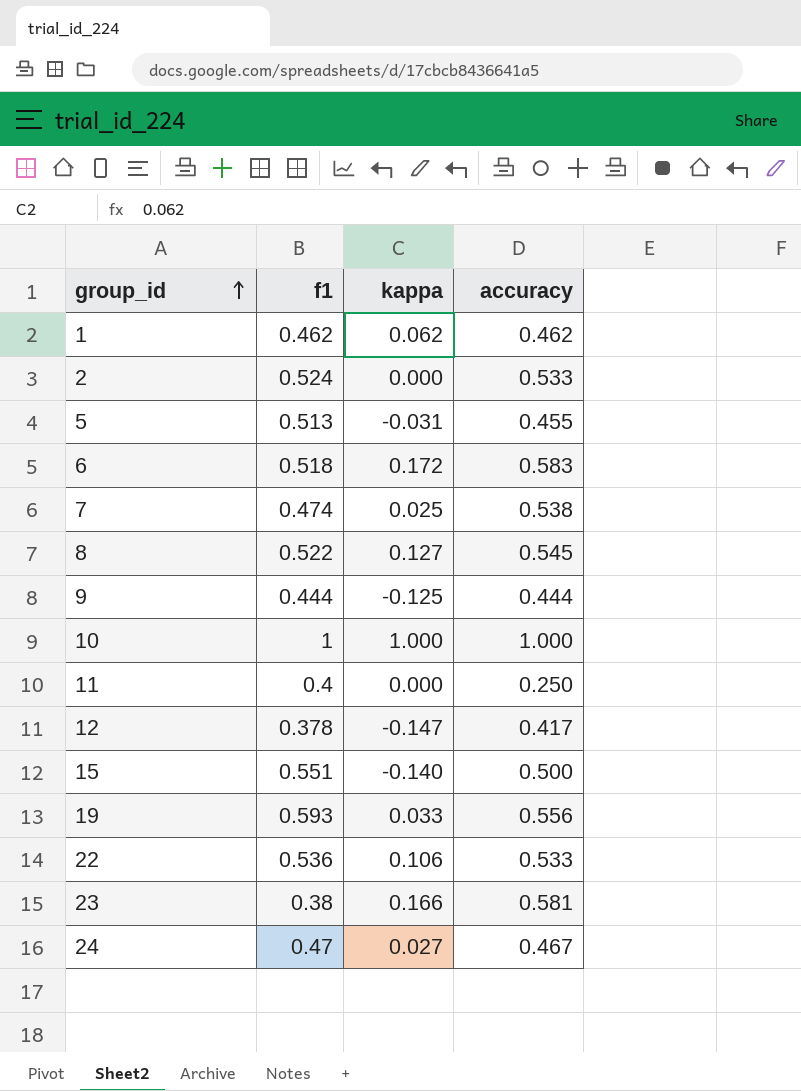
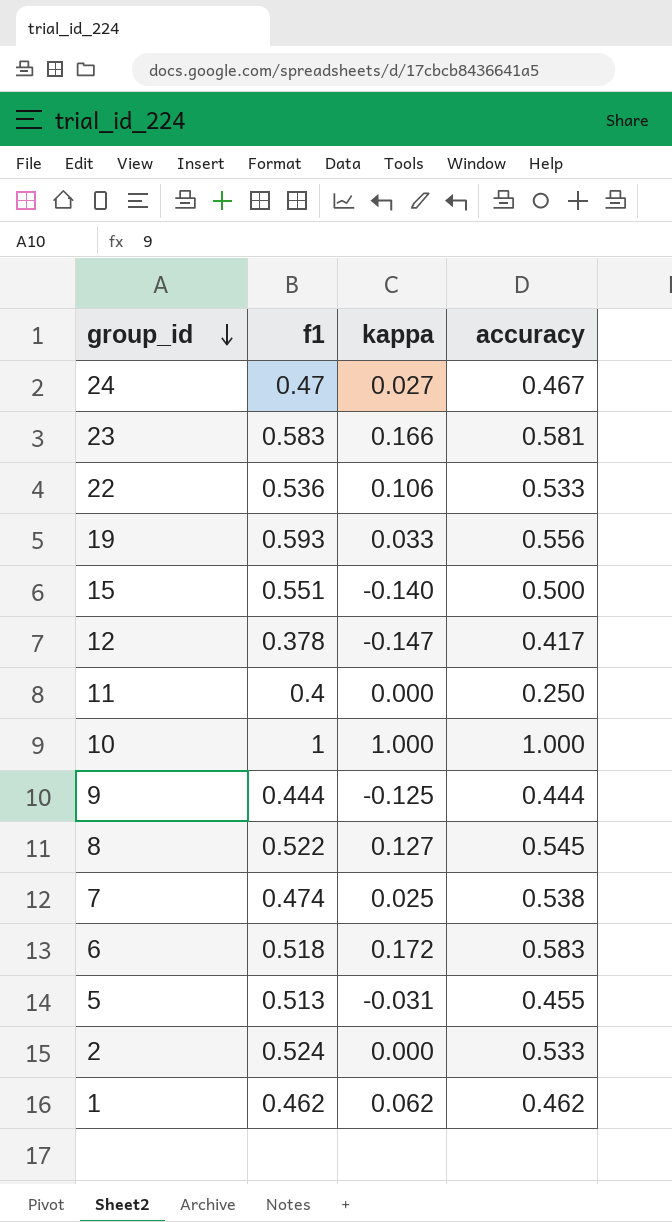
row order: group_id ascending -> group_id descending
23 | f1: 0.38 -> 0.583

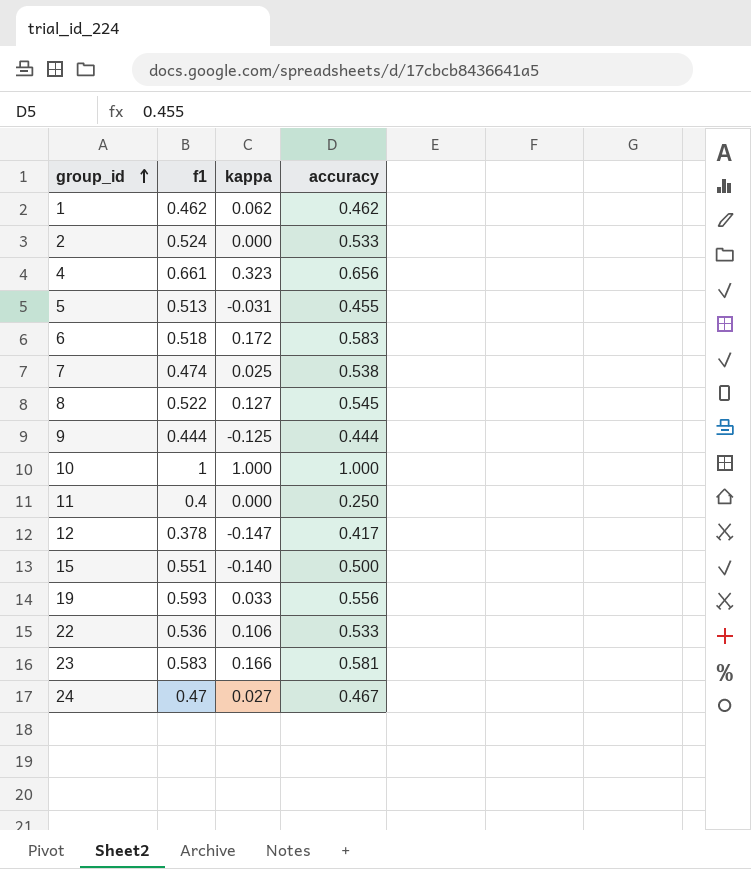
row order: group_id descending -> group_id ascending
row 4: none -> 0.661 | 0.323 | 0.656

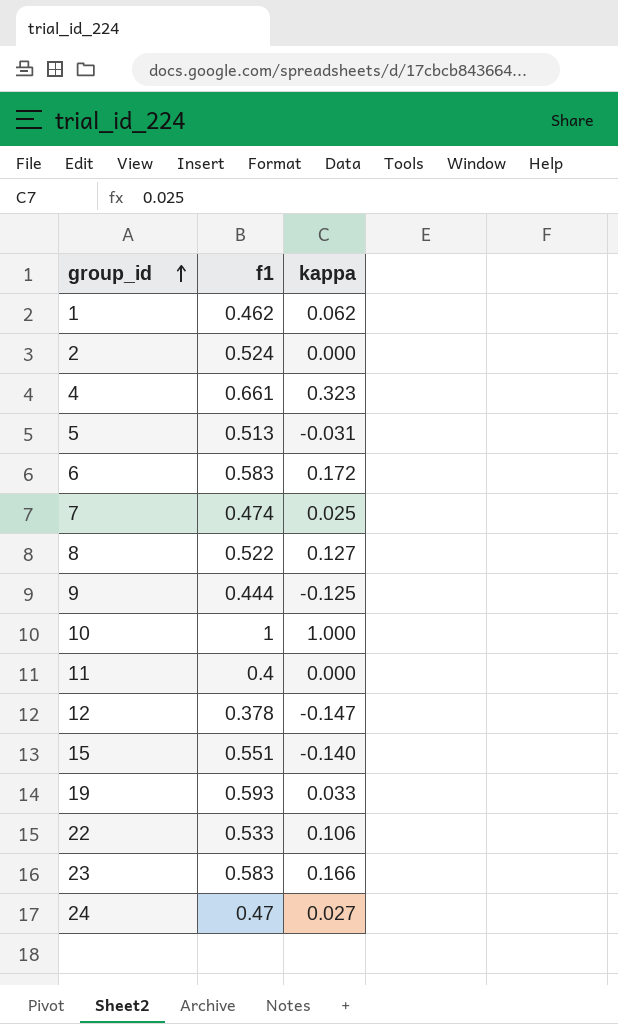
column accuracy | position: 4 -> none
6 | f1: 0.518 -> 0.583
22 | f1: 0.536 -> 0.533

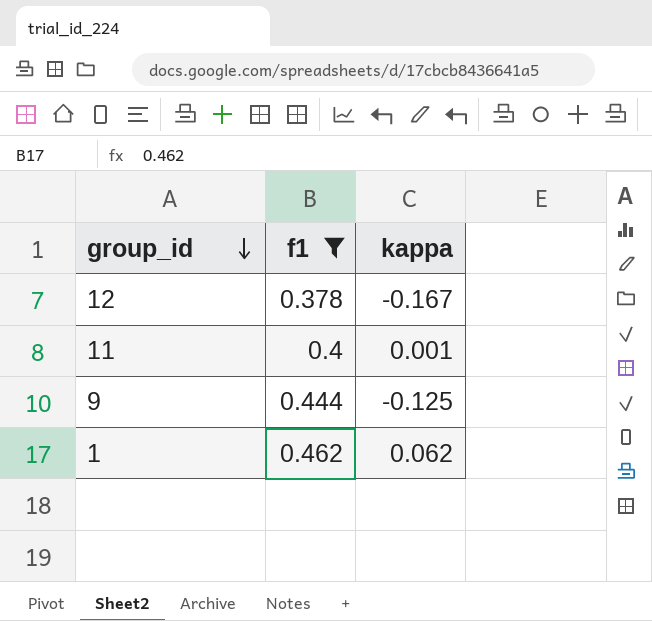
filter: none -> f1 <= 0.462
row order: group_id ascending -> group_id descending
12 | kappa: -0.147 -> -0.167
11 | kappa: 0.000 -> 0.001

